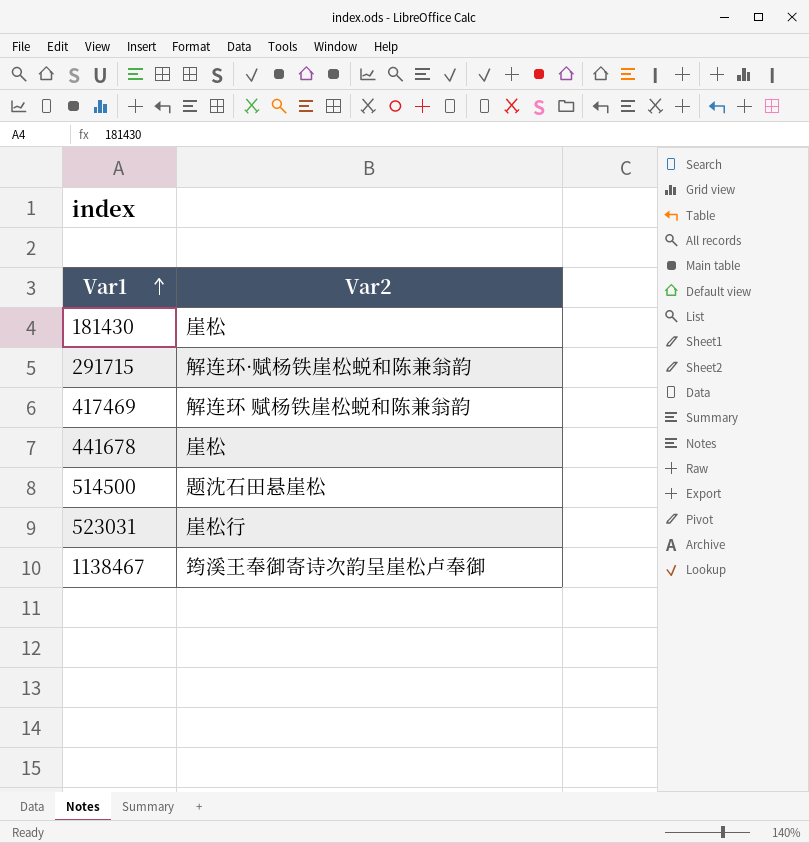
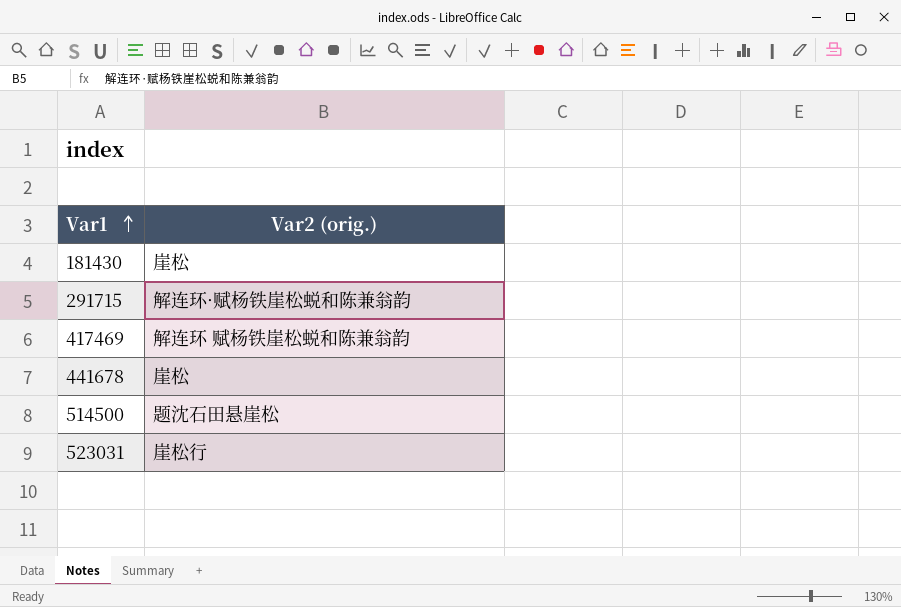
column name: Var2 -> Var2 (orig.)
row 1138467: 筠溪王奉御寄诗次韵呈崖松卢奉御 -> none

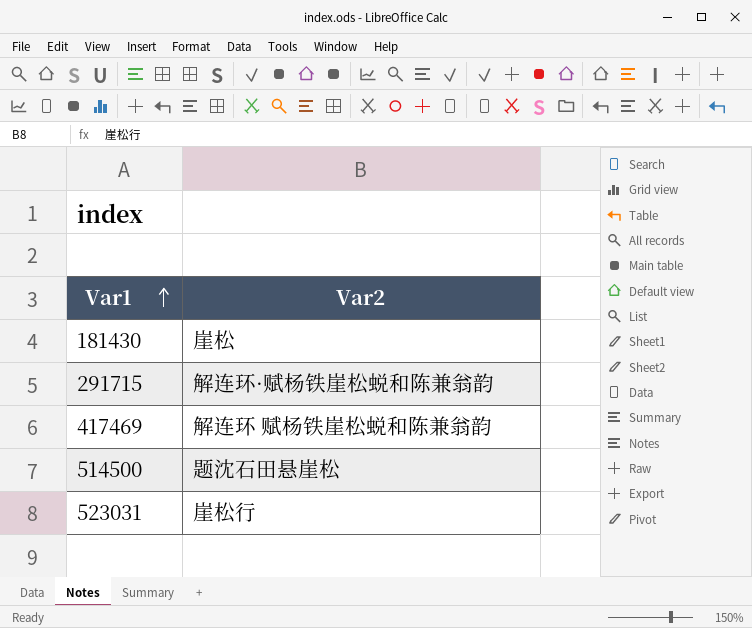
column name: Var2 (orig.) -> Var2
row 441678: 崖松 -> none

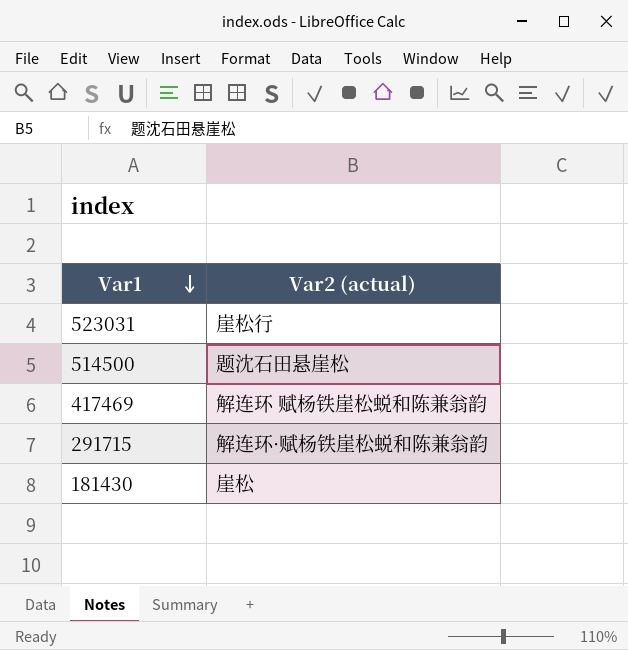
row order: Var1 ascending -> Var1 descending
column name: Var2 -> Var2 (actual)

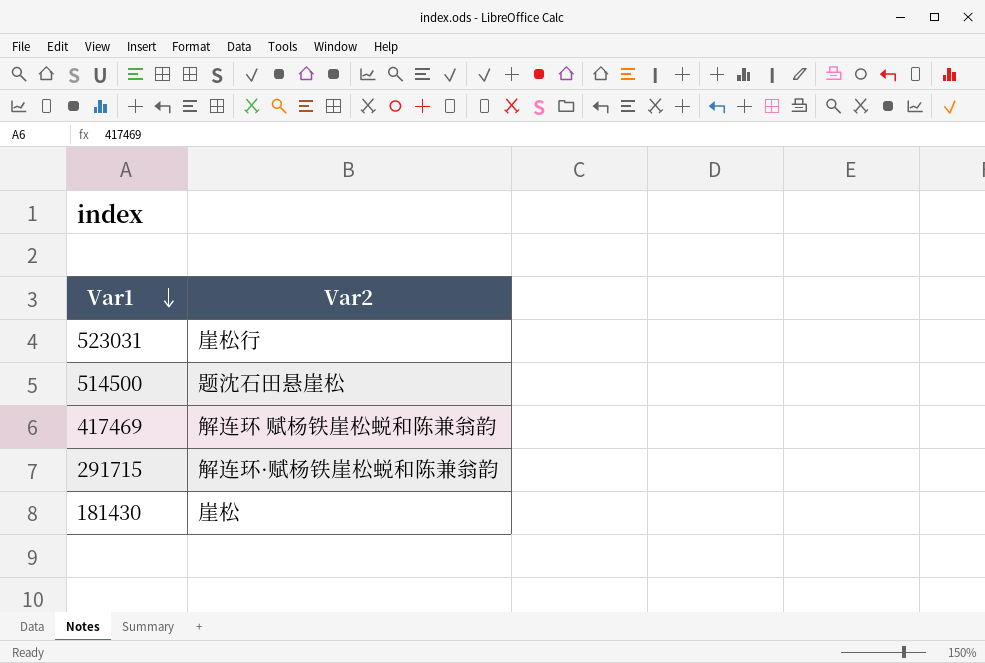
column name: Var2 (actual) -> Var2

